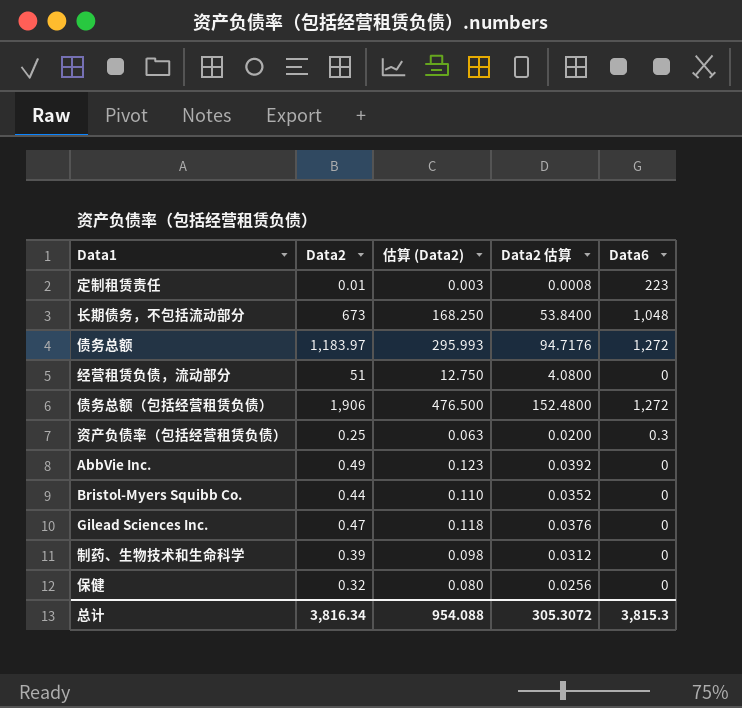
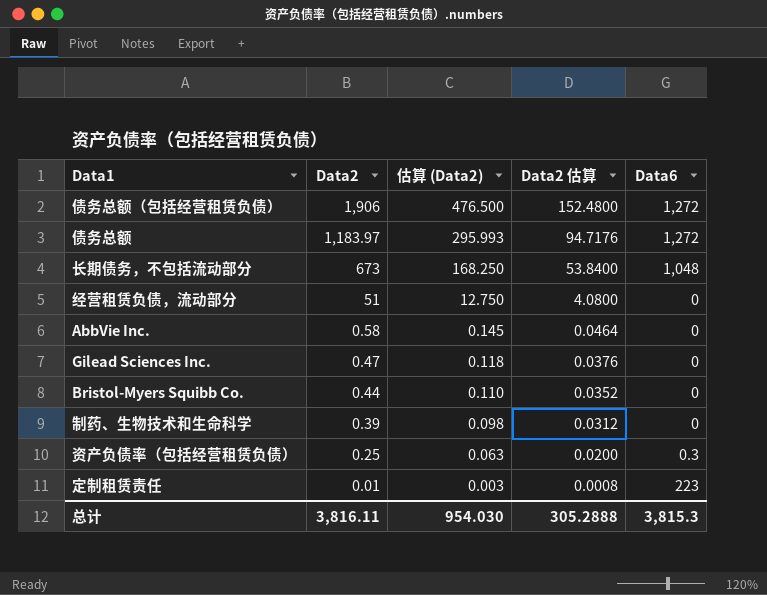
row order: none -> Data2 descending
row 保健: 0.32 | 0.080 | 0.0256 | 0 -> none
AbbVie Inc. | Data2: 0.49 -> 0.58
AbbVie Inc. | 估算 (Data2): 0.123 -> 0.145
AbbVie Inc. | Data2 估算: 0.0392 -> 0.0464
总计 | Data2: 3,816.34 -> 3,816.11
总计 | 估算 (Data2): 954.088 -> 954.030
总计 | Data2 估算: 305.3072 -> 305.2888

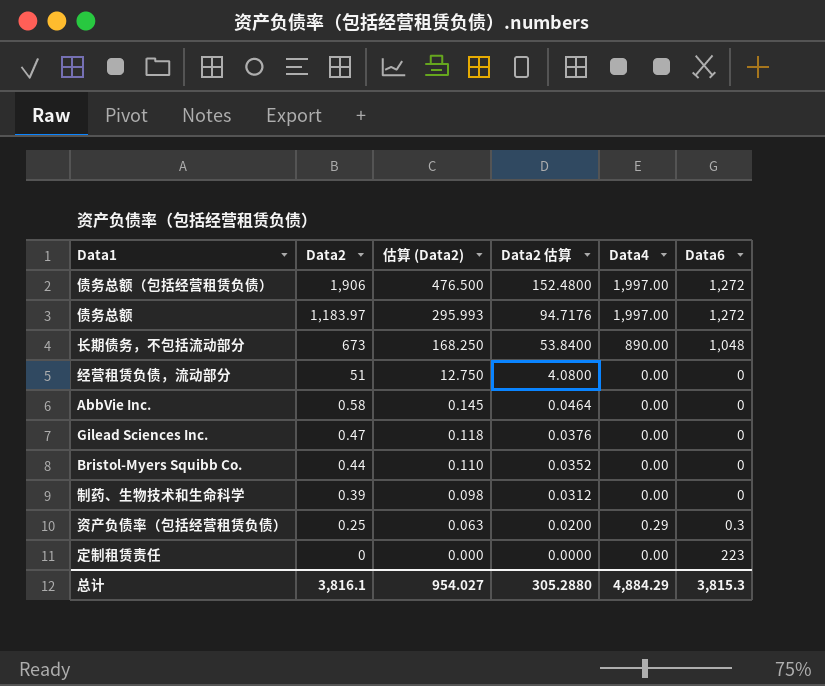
column Data4 | position: none -> 5
定制租赁责任 | Data2: 0.01 -> 0
定制租赁责任 | 估算 (Data2): 0.003 -> 0.000
定制租赁责任 | Data2 估算: 0.0008 -> 0.0000
总计 | Data2: 3,816.11 -> 3,816.1
总计 | 估算 (Data2): 954.030 -> 954.027
总计 | Data2 估算: 305.2888 -> 305.2880

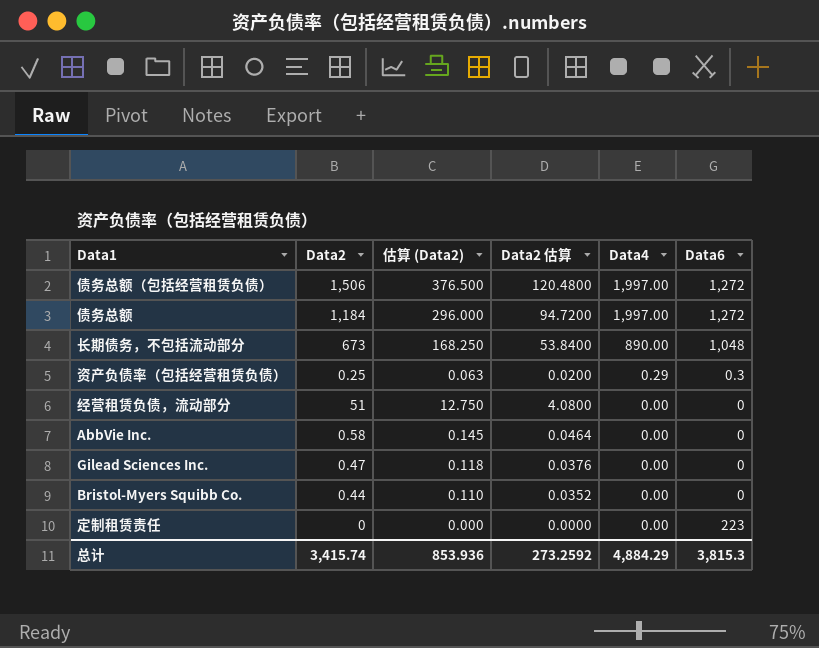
row order: Data2 descending -> Data4 descending
row 制药、生物技术和生命科学: 0.39 | 0.098 | 0.0312 | 0.00 | 0 -> none
债务总额（包括经营租赁负债） | Data2: 1,906 -> 1,506
债务总额（包括经营租赁负债） | 估算 (Data2): 476.500 -> 376.500
债务总额（包括经营租赁负债） | Data2 估算: 152.4800 -> 120.4800
债务总额 | Data2: 1,183.97 -> 1,184
债务总额 | 估算 (Data2): 295.993 -> 296.000
债务总额 | Data2 估算: 94.7176 -> 94.7200
总计 | Data2: 3,816.1 -> 3,415.74
总计 | 估算 (Data2): 954.027 -> 853.936
总计 | Data2 估算: 305.2880 -> 273.2592

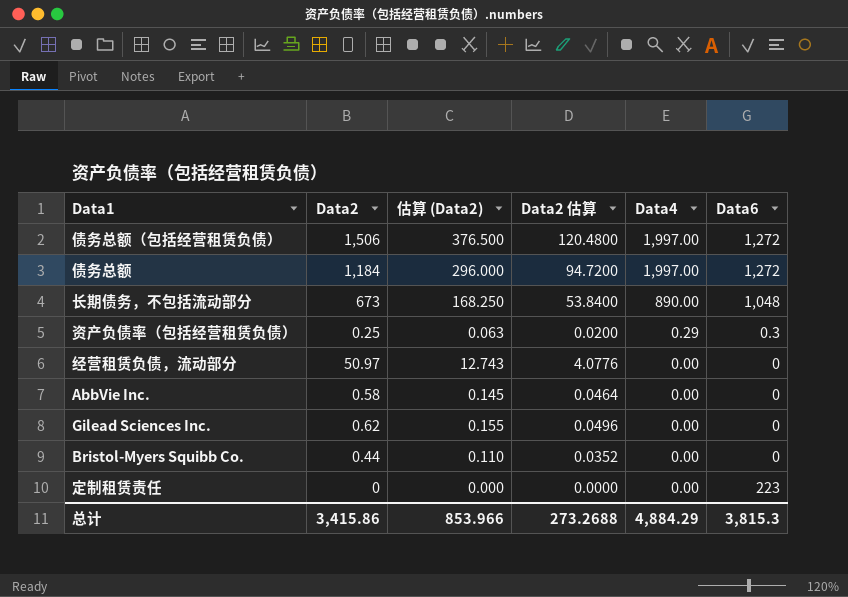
经营租赁负债，流动部分 | Data2: 51 -> 50.97
经营租赁负债，流动部分 | 估算 (Data2): 12.750 -> 12.743
经营租赁负债，流动部分 | Data2 估算: 4.0800 -> 4.0776
Gilead Sciences Inc. | Data2: 0.47 -> 0.62
Gilead Sciences Inc. | 估算 (Data2): 0.118 -> 0.155
Gilead Sciences Inc. | Data2 估算: 0.0376 -> 0.0496
总计 | Data2: 3,415.74 -> 3,415.86
总计 | 估算 (Data2): 853.936 -> 853.966
总计 | Data2 估算: 273.2592 -> 273.2688

